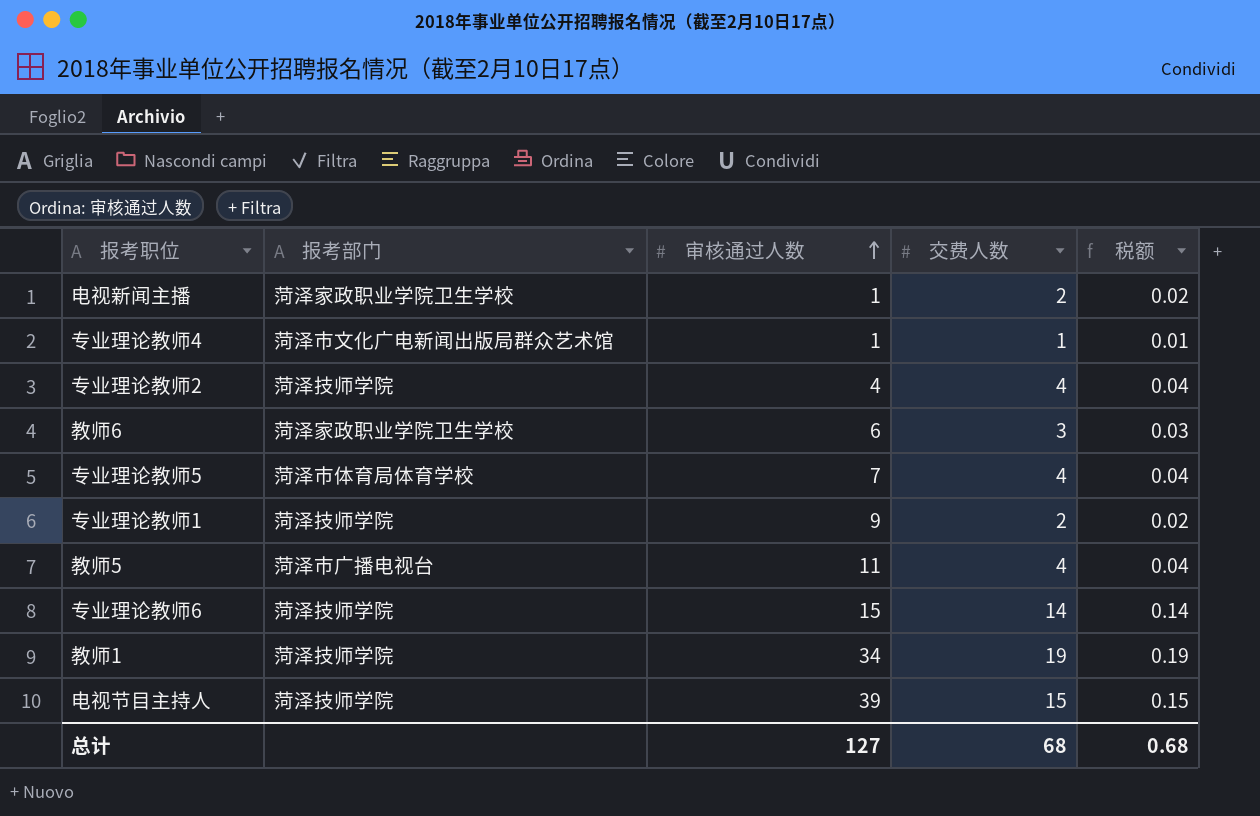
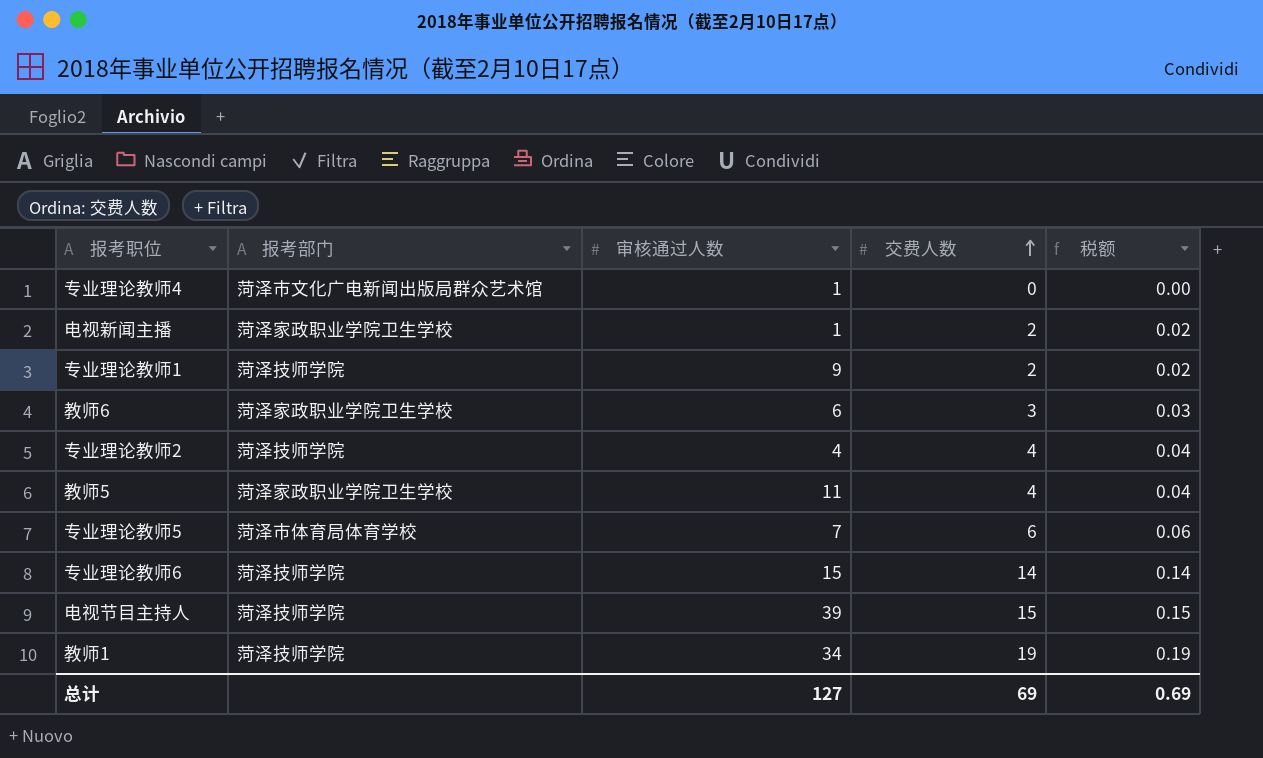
row order: 审核通过人数 ascending -> 交费人数 ascending
专业理论教师4 | 交费人数: 1 -> 0
专业理论教师4 | 税额: 0.01 -> 0.00
教师5 | 报考部门: 菏泽市广播电视台 -> 菏泽家政职业学院卫生学校
专业理论教师5 | 交费人数: 4 -> 6
专业理论教师5 | 税额: 0.04 -> 0.06
总计 | 交费人数: 68 -> 69
总计 | 税额: 0.68 -> 0.69

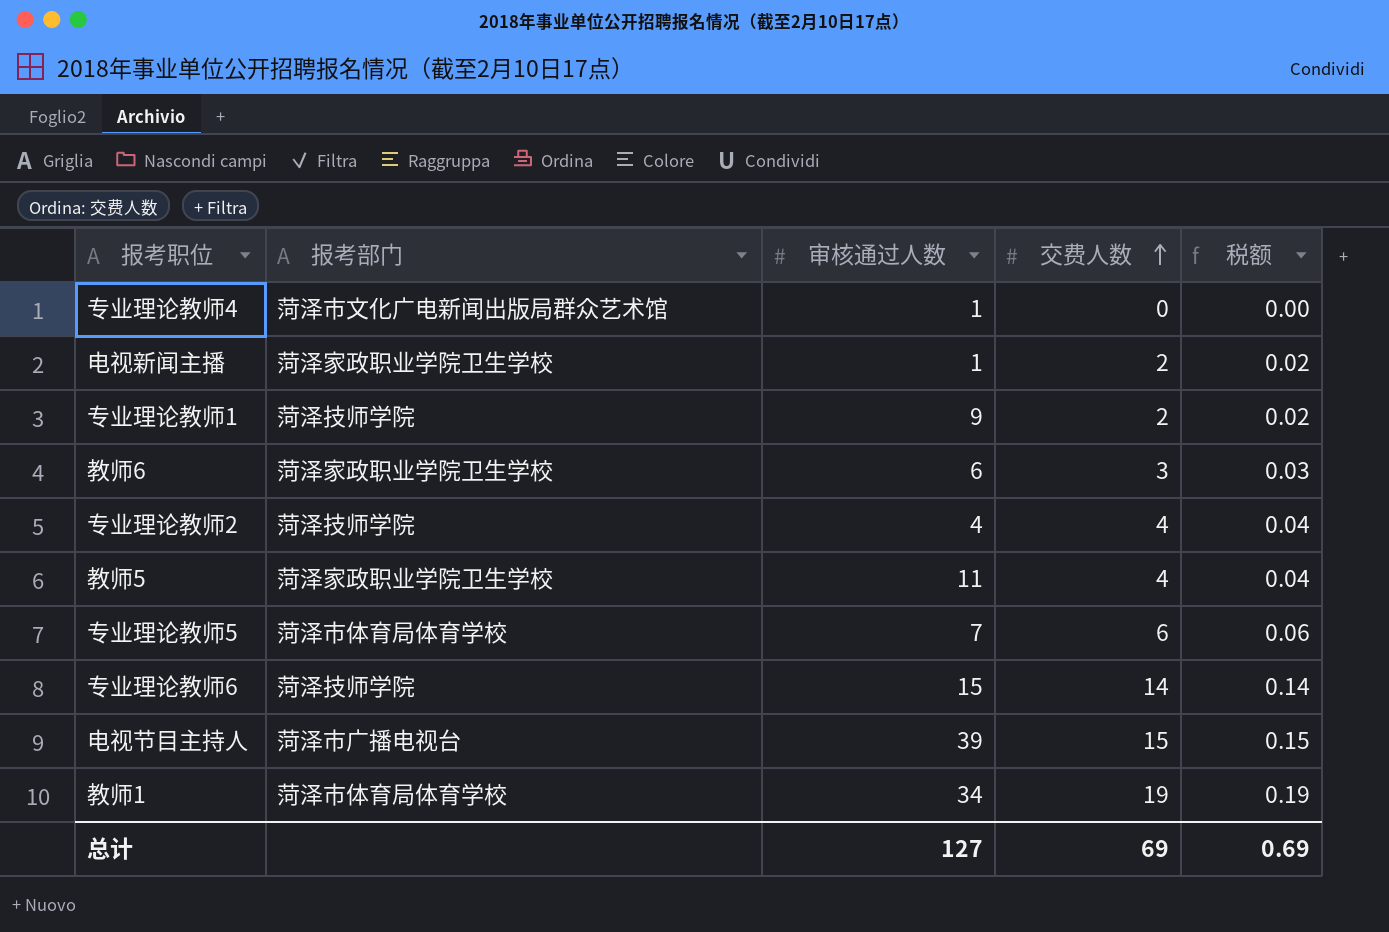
电视节目主持人 | 报考部门: 菏泽技师学院 -> 菏泽市广播电视台
教师1 | 报考部门: 菏泽技师学院 -> 菏泽市体育局体育学校

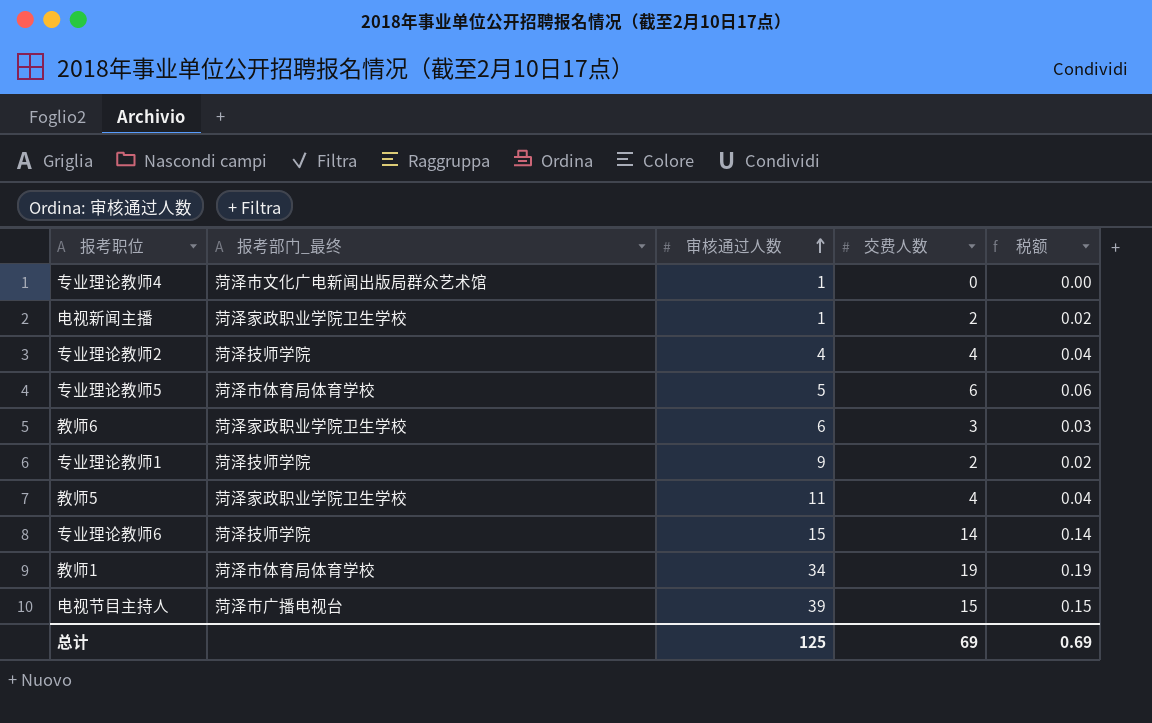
row order: 交费人数 ascending -> 审核通过人数 ascending
column name: 报考部门 -> 报考部门_最终
专业理论教师5 | 审核通过人数: 7 -> 5
总计 | 审核通过人数: 127 -> 125

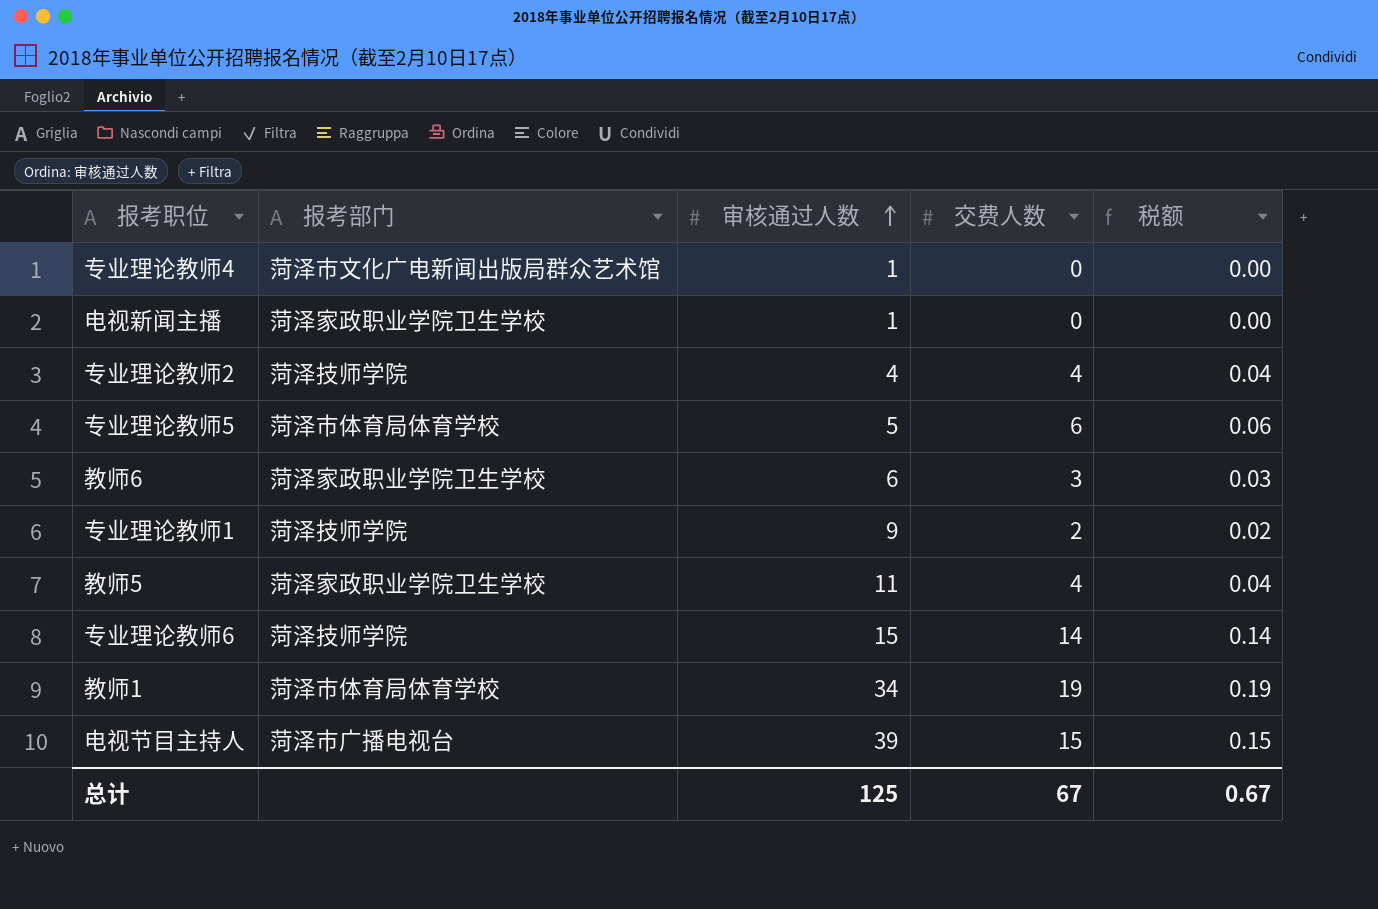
column name: 报考部门_最终 -> 报考部门
电视新闻主播 | 交费人数: 2 -> 0
电视新闻主播 | 税额: 0.02 -> 0.00
总计 | 交费人数: 69 -> 67
总计 | 税额: 0.69 -> 0.67

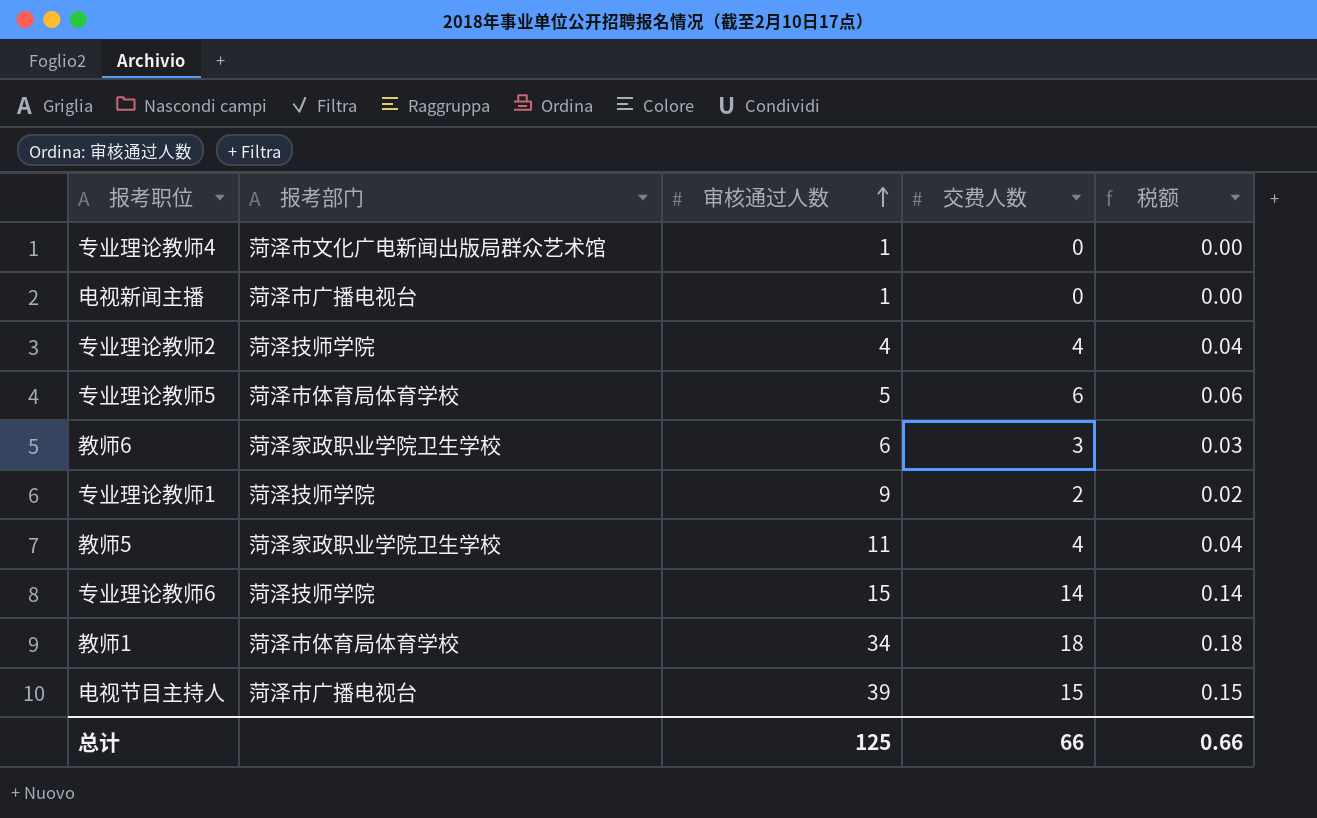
电视新闻主播 | 报考部门: 菏泽家政职业学院卫生学校 -> 菏泽市广播电视台
教师1 | 交费人数: 19 -> 18
教师1 | 税额: 0.19 -> 0.18
总计 | 交费人数: 67 -> 66
总计 | 税额: 0.67 -> 0.66

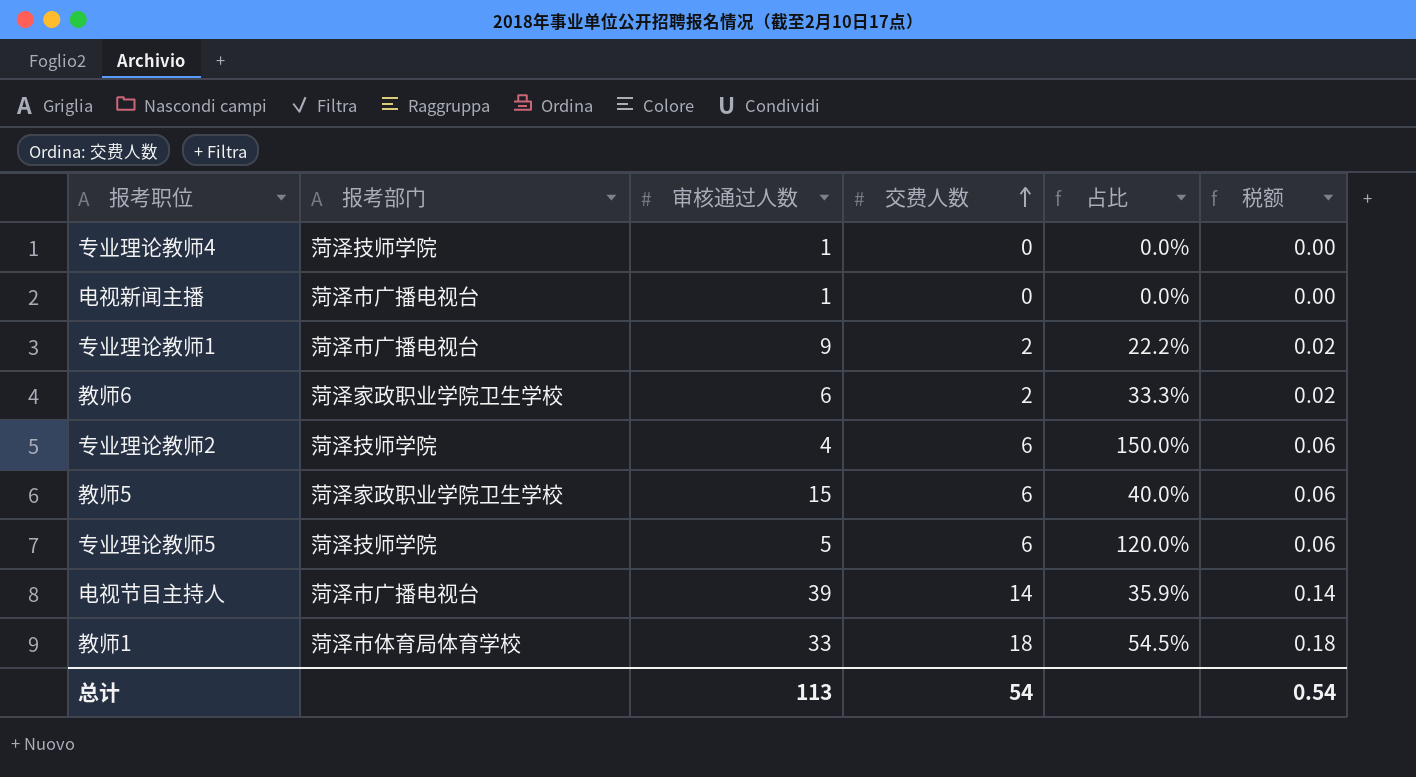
row order: 审核通过人数 ascending -> 交费人数 ascending
column 占比 | formula: none -> [交费人数] / [审核通过人数]
row 专业理论教师6: 菏泽技师学院 | 15 | 14 | 0.14 -> none
专业理论教师4 | 报考部门: 菏泽市文化广电新闻出版局群众艺术馆 -> 菏泽技师学院
专业理论教师1 | 报考部门: 菏泽技师学院 -> 菏泽市广播电视台
教师6 | 交费人数: 3 -> 2
教师6 | 税额: 0.03 -> 0.02
专业理论教师2 | 交费人数: 4 -> 6
专业理论教师2 | 税额: 0.04 -> 0.06
教师5 | 审核通过人数: 11 -> 15
教师5 | 交费人数: 4 -> 6
教师5 | 税额: 0.04 -> 0.06
专业理论教师5 | 报考部门: 菏泽市体育局体育学校 -> 菏泽技师学院
电视节目主持人 | 交费人数: 15 -> 14
电视节目主持人 | 税额: 0.15 -> 0.14
教师1 | 审核通过人数: 34 -> 33
总计 | 审核通过人数: 125 -> 113
总计 | 交费人数: 66 -> 54
总计 | 税额: 0.66 -> 0.54

